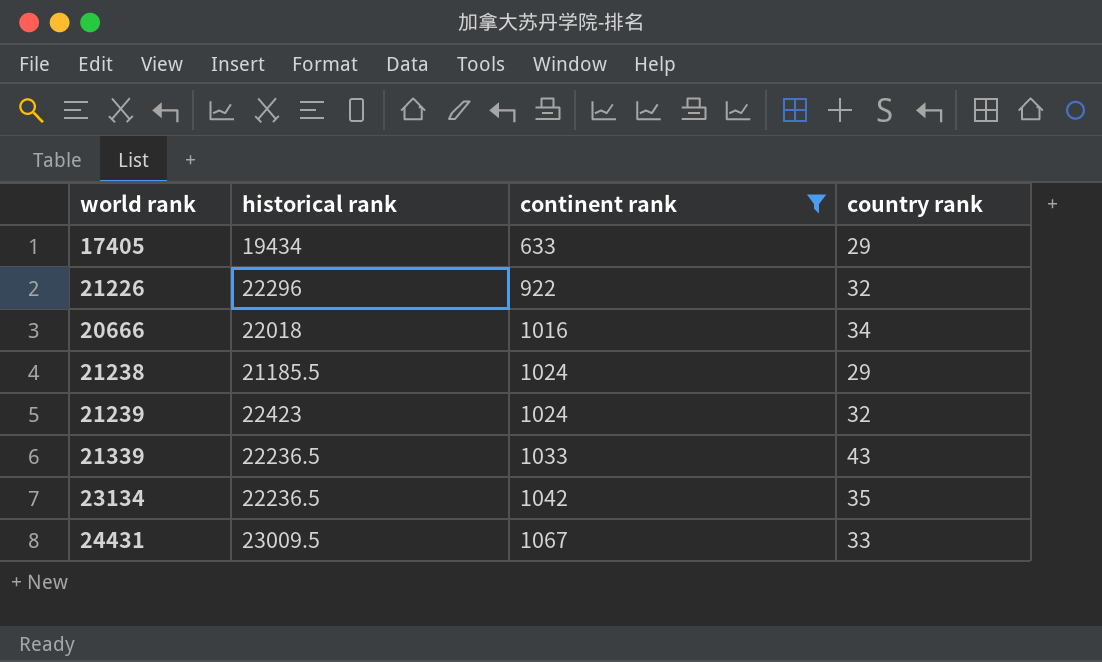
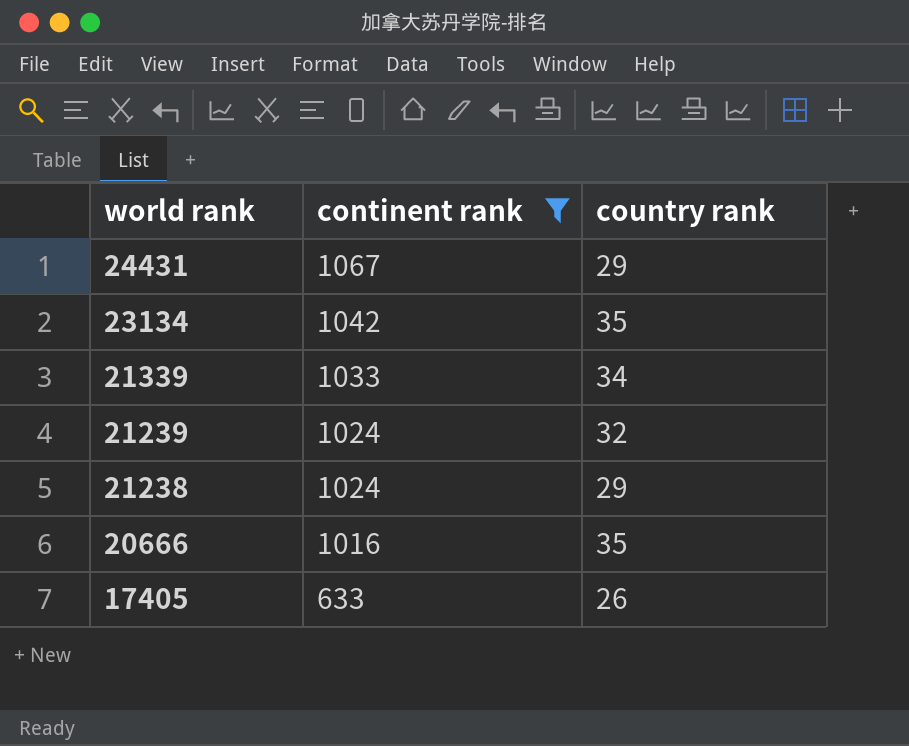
row order: continent rank ascending -> world rank descending
column historical rank | position: 2 -> none
row 21226: 22296 | 922 | 32 -> none
24431 | country rank: 33 -> 29
21339 | country rank: 43 -> 34
20666 | country rank: 34 -> 35
17405 | country rank: 29 -> 26

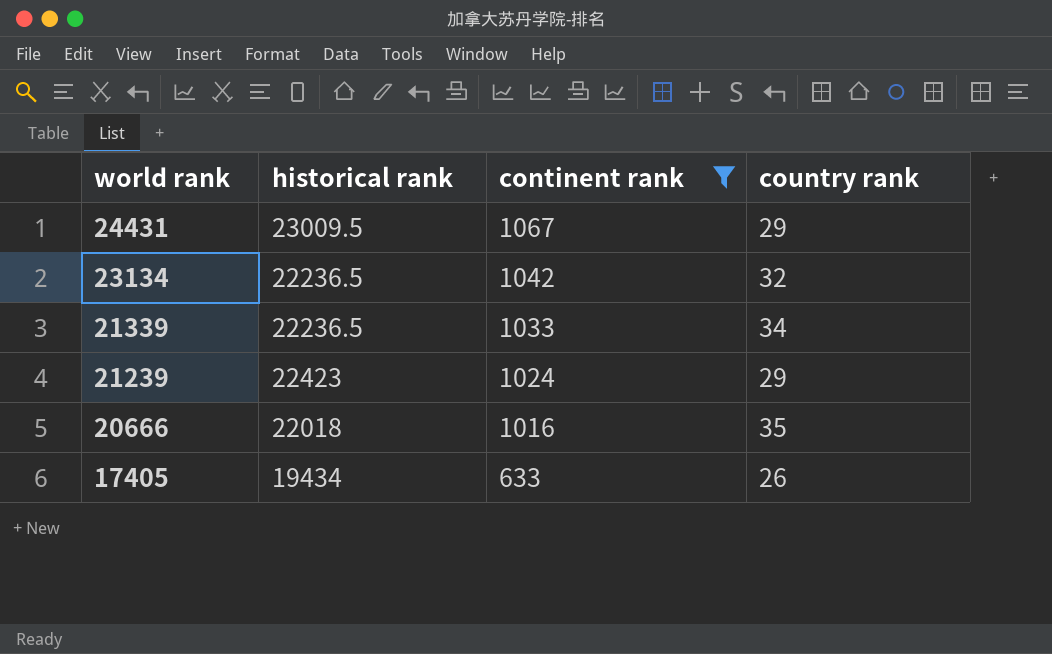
column historical rank | position: none -> 2
row 21238: 1024 | 29 -> none
23134 | country rank: 35 -> 32
21239 | country rank: 32 -> 29

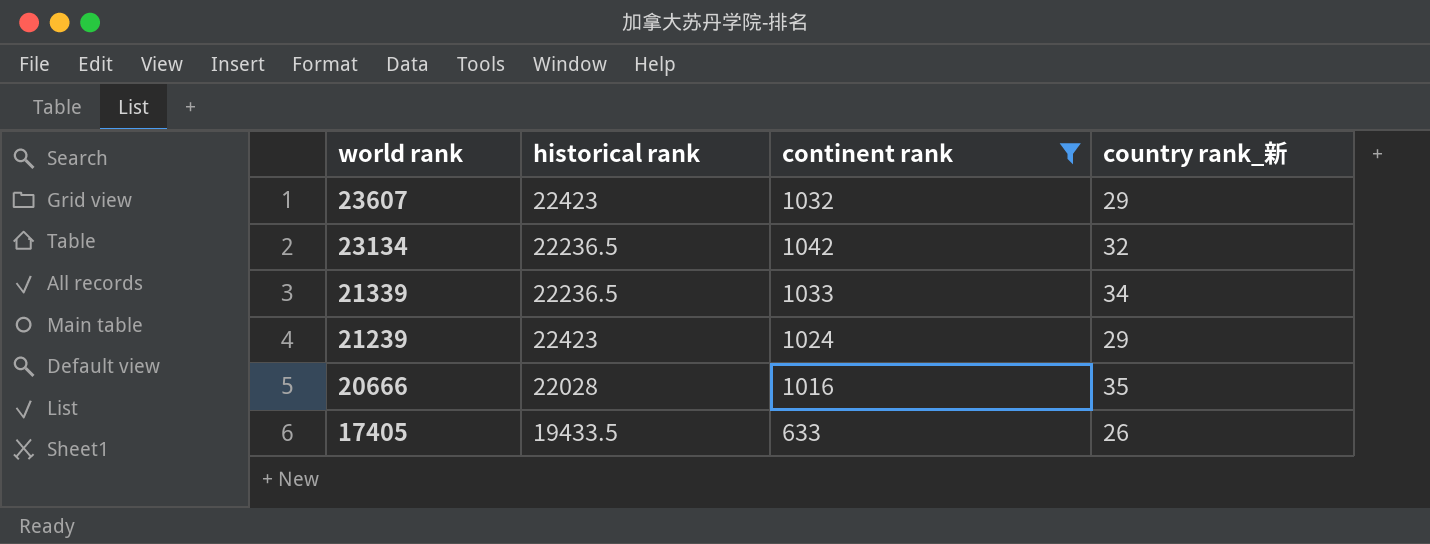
column name: country rank -> country rank_新
row 24431: 23009.5 | 1067 | 29 -> none
row 23607: none -> 22423 | 1032 | 29
20666 | historical rank: 22018 -> 22028
17405 | historical rank: 19434 -> 19433.5

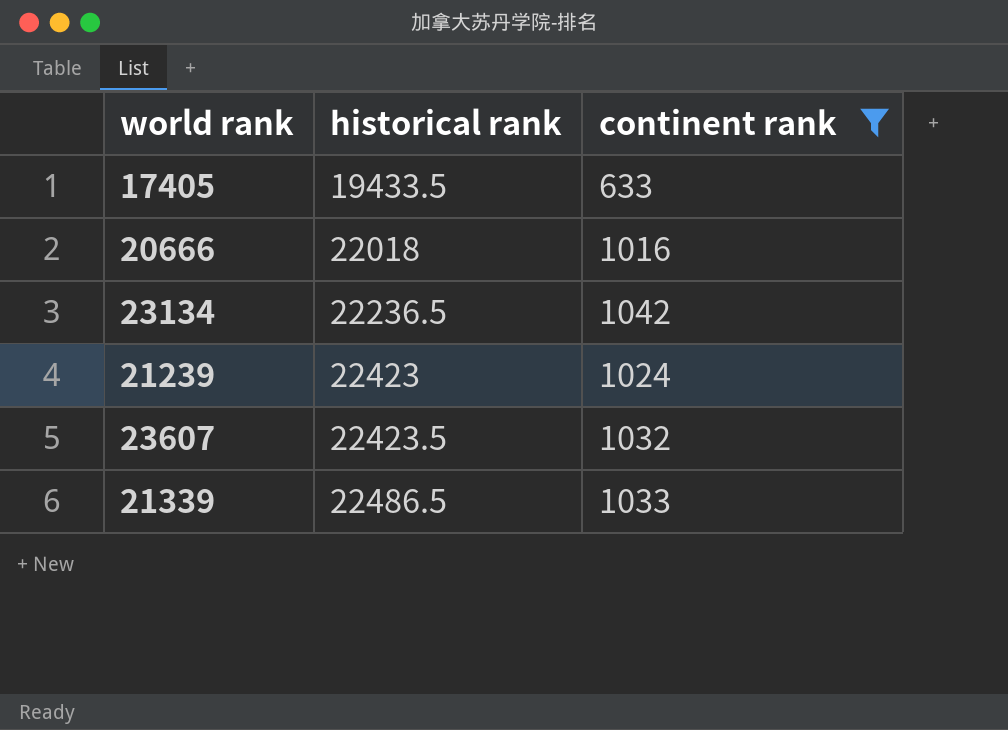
row order: world rank descending -> historical rank ascending
column country rank_新 | position: 4 -> none
20666 | historical rank: 22028 -> 22018
23607 | historical rank: 22423 -> 22423.5
21339 | historical rank: 22236.5 -> 22486.5

